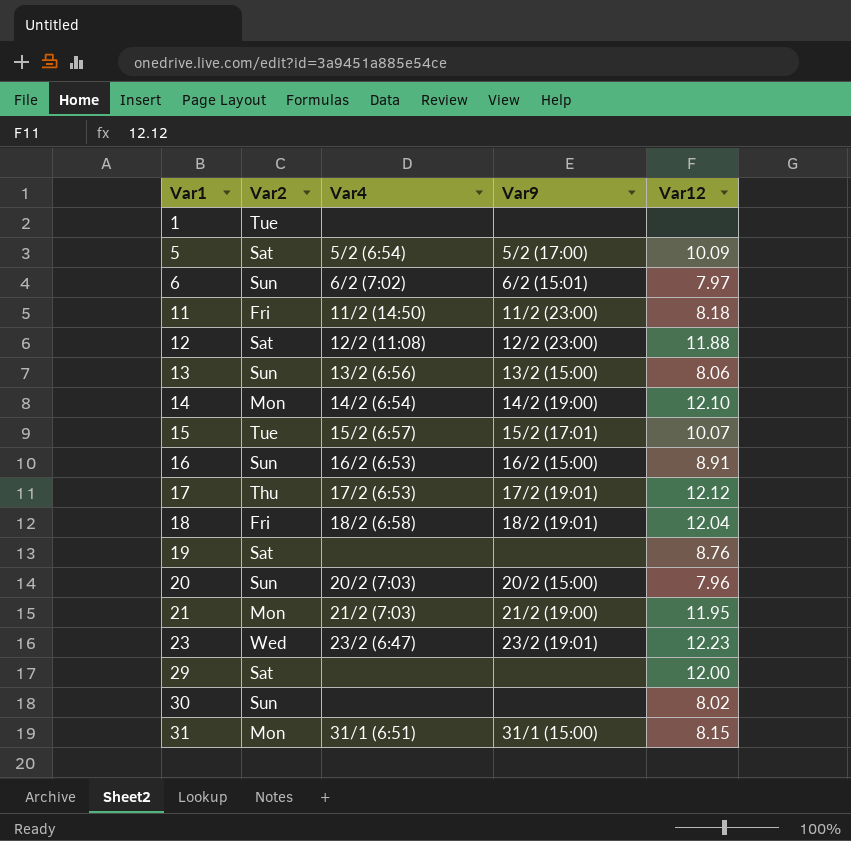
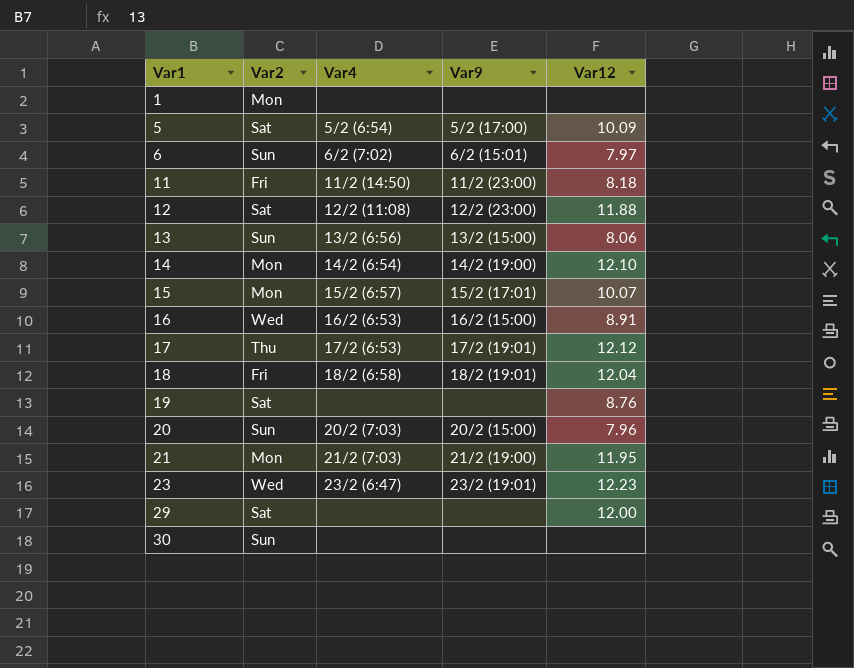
row 31: Mon | 31/1 (6:51) | 31/1 (15:00) | 8.15 -> none
1 | Var2: Tue -> Mon
15 | Var2: Tue -> Mon
16 | Var2: Sun -> Wed
30 | Var12: 8.02 -> none

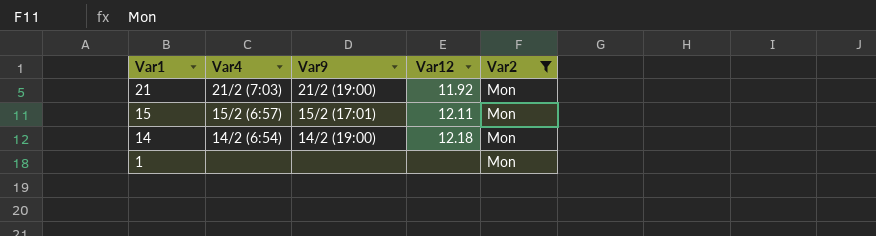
filter: none -> Var2 = Mon
row order: Var1 ascending -> Var1 descending
column Var2 | position: 2 -> 5
21 | Var12: 11.95 -> 11.92
15 | Var12: 10.07 -> 12.11
14 | Var12: 12.10 -> 12.18

